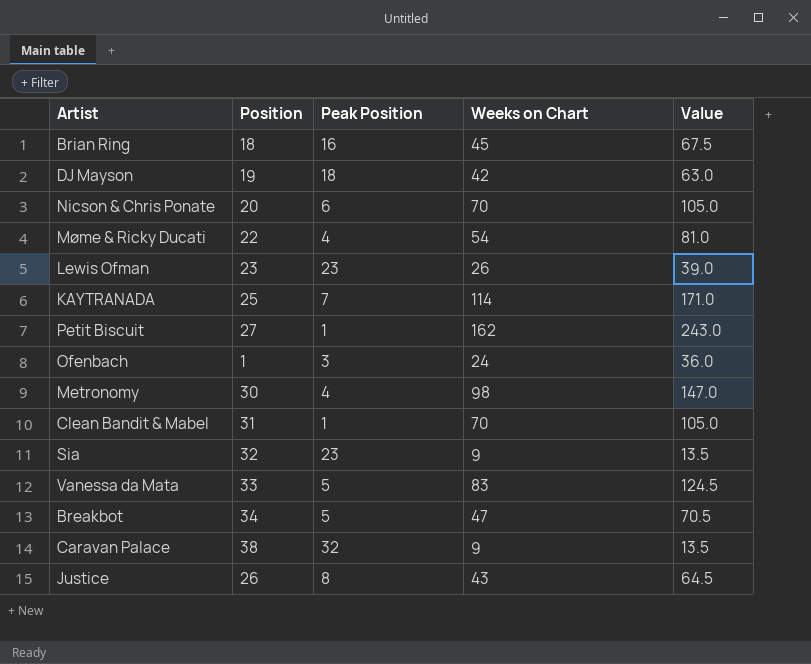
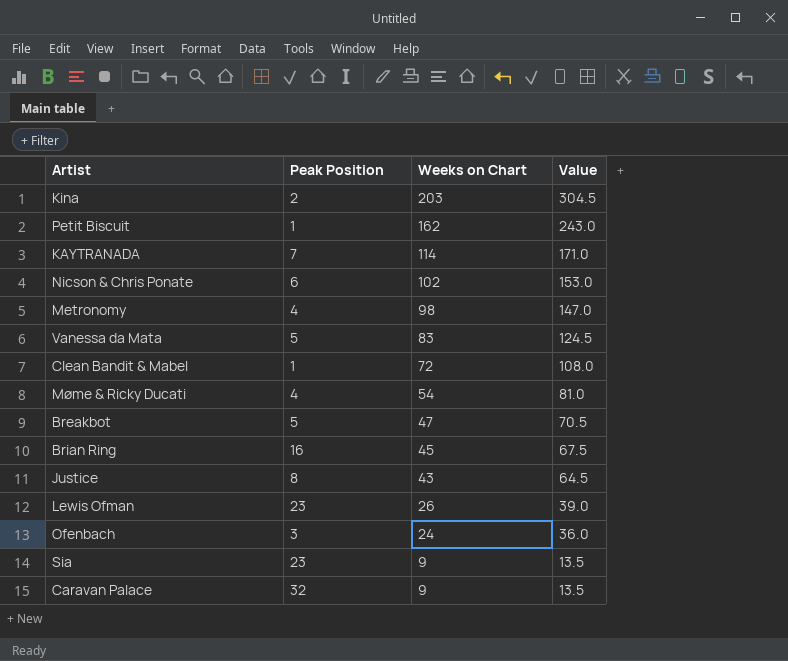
row order: none -> Weeks on Chart descending
column Position | position: 2 -> none
row DJ Mayson: 19 | 18 | 42 | 63.0 -> none
row Kina: none -> 2 | 203 | 304.5
Nicson & Chris Ponate | Weeks on Chart: 70 -> 102
Nicson & Chris Ponate | Value: 105.0 -> 153.0
Clean Bandit & Mabel | Weeks on Chart: 70 -> 72
Clean Bandit & Mabel | Value: 105.0 -> 108.0

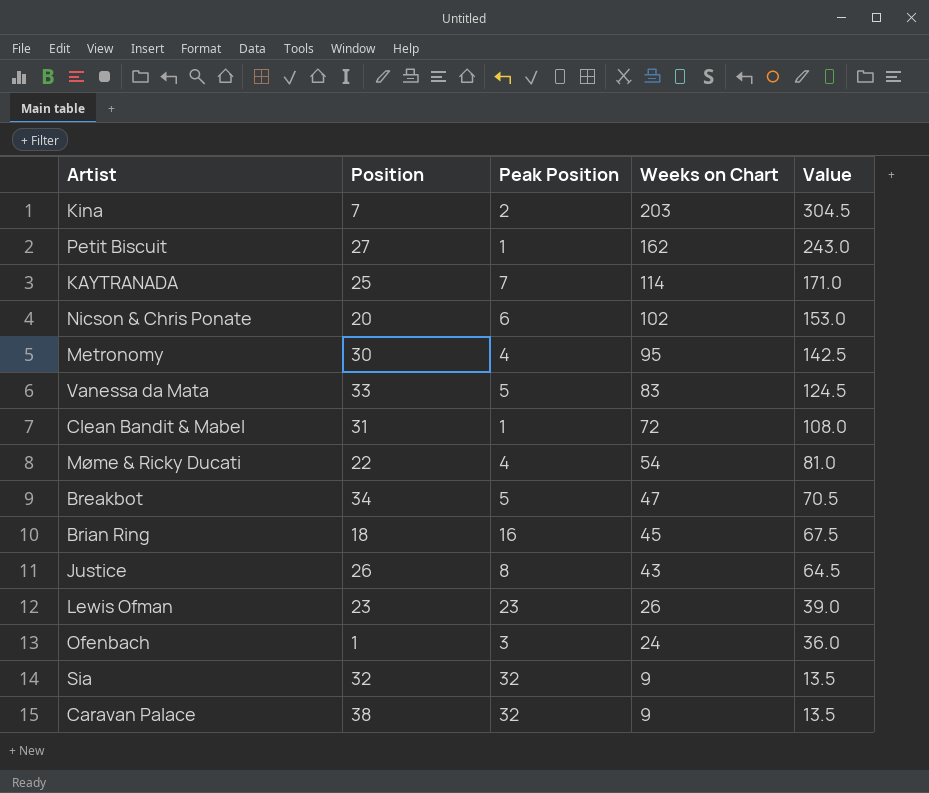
column Position | position: none -> 2
Metronomy | Weeks on Chart: 98 -> 95
Metronomy | Value: 147.0 -> 142.5
Sia | Peak Position: 23 -> 32

